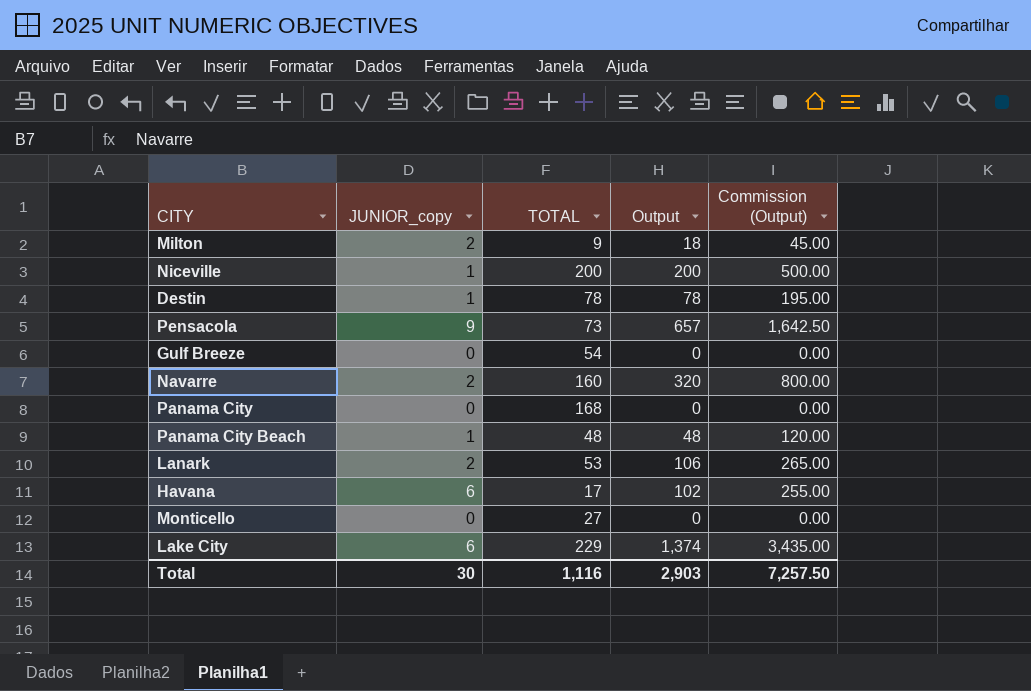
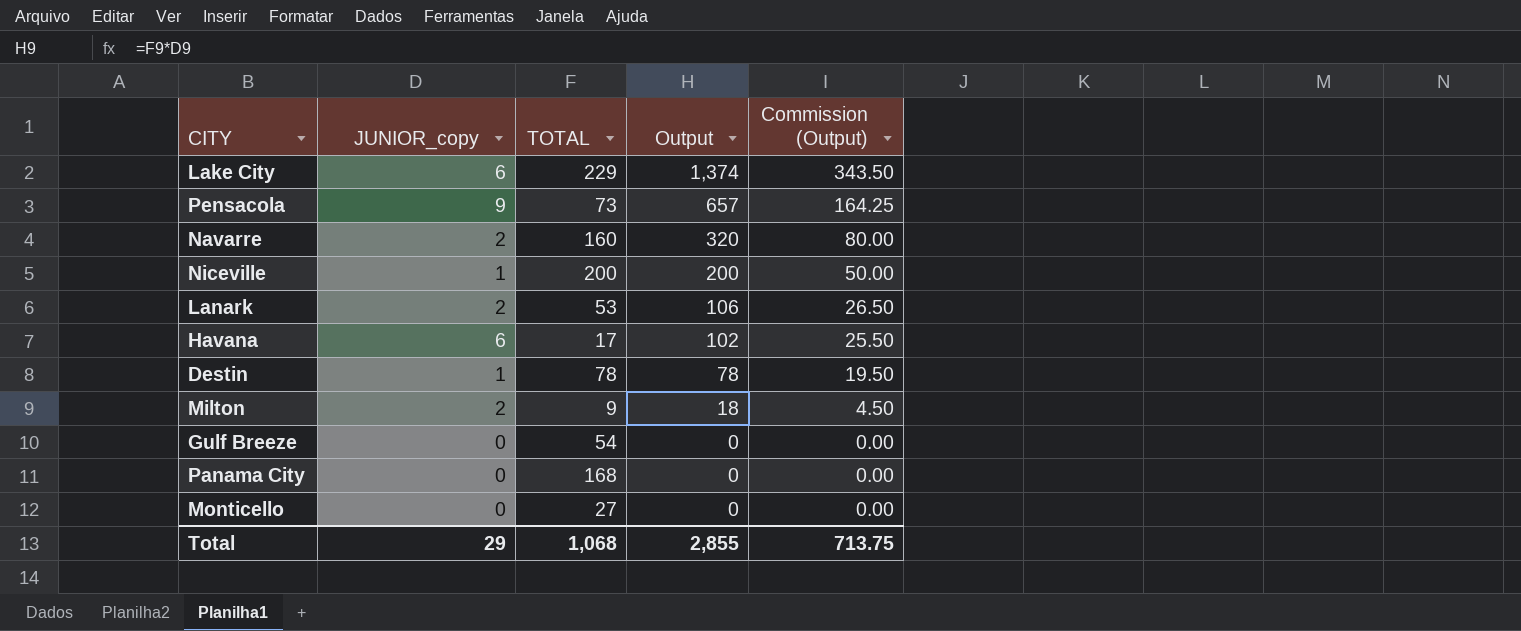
row order: none -> Output descending
column Commission (Output) | formula: [Output] * 2.5 -> [Output] * 0.25
row Panama City Beach: 1 | 48 | 48 | 120.00 -> none
Total | JUNIOR_copy: 30 -> 29
Total | TOTAL: 1,116 -> 1,068
Total | Output: 2,903 -> 2,855
Total | Commission (Output): 7,257.50 -> 713.75

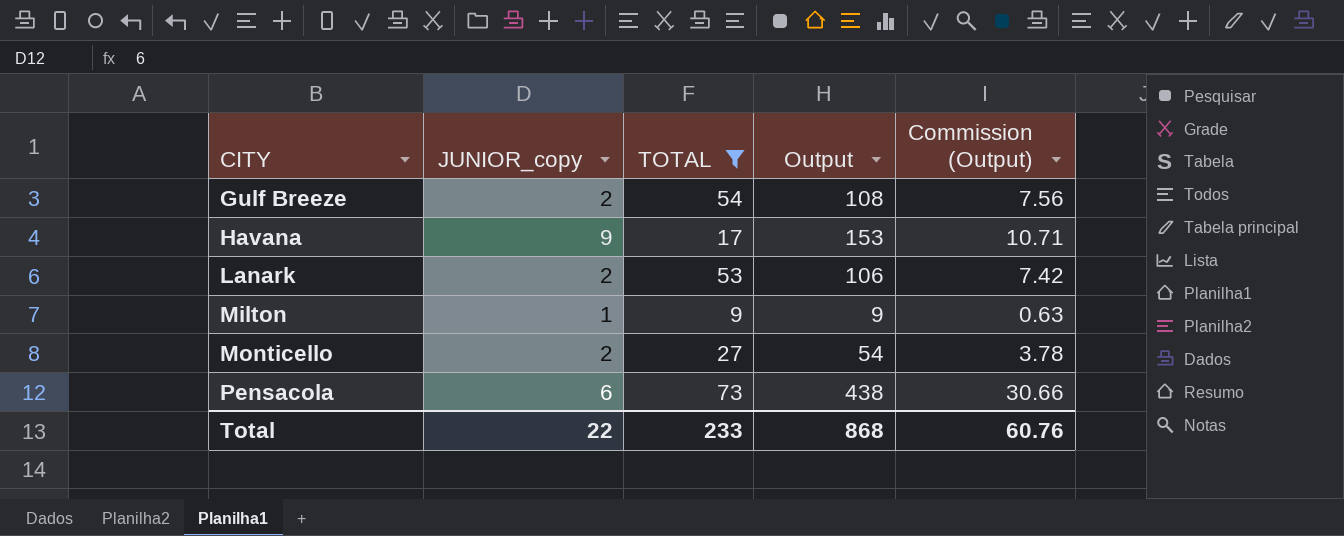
filter: none -> TOTAL <= 73
row order: Output descending -> CITY ascending
column Commission (Output) | formula: [Output] * 0.25 -> [Output] * 0.07
Gulf Breeze | JUNIOR_copy: 0 -> 2
Gulf Breeze | Output: 0 -> 108
Havana | JUNIOR_copy: 6 -> 9
Havana | Output: 102 -> 153
Milton | JUNIOR_copy: 2 -> 1
Milton | Output: 18 -> 9
Monticello | JUNIOR_copy: 0 -> 2
Monticello | Output: 0 -> 54
Pensacola | JUNIOR_copy: 9 -> 6
Pensacola | Output: 657 -> 438
Total | JUNIOR_copy: 29 -> 22
Total | TOTAL: 1,068 -> 233
Total | Output: 2,855 -> 868
Total | Commission (Output): 713.75 -> 60.76

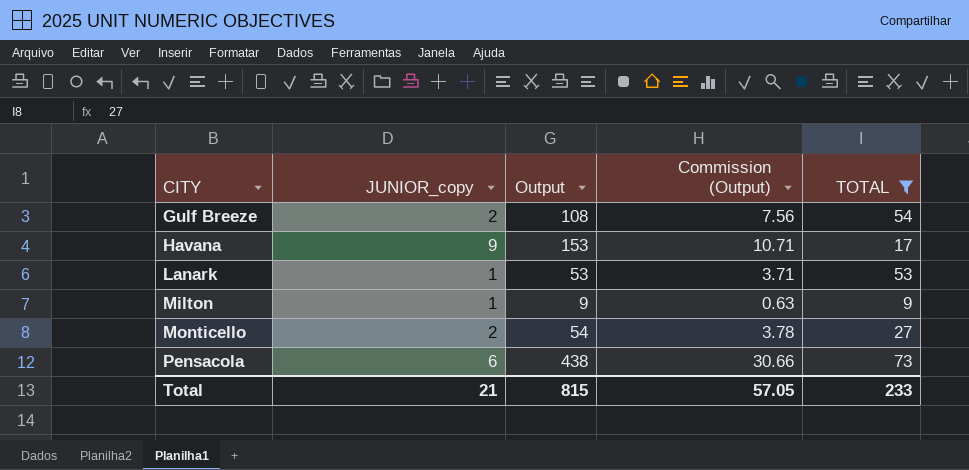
column TOTAL | position: 3 -> 5
Lanark | JUNIOR_copy: 2 -> 1
Lanark | Output: 106 -> 53
Lanark | Commission (Output): 7.42 -> 3.71
Total | JUNIOR_copy: 22 -> 21
Total | Output: 868 -> 815
Total | Commission (Output): 60.76 -> 57.05

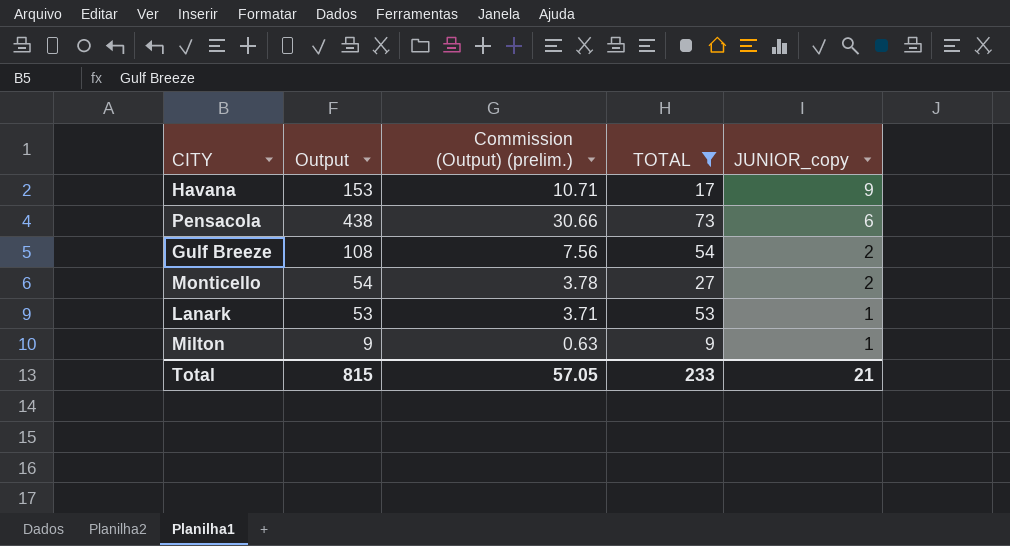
row order: CITY ascending -> JUNIOR_copy descending
column name: Commission (Output) -> Commission (Output) (prelim.)
column JUNIOR_copy | position: 2 -> 5

